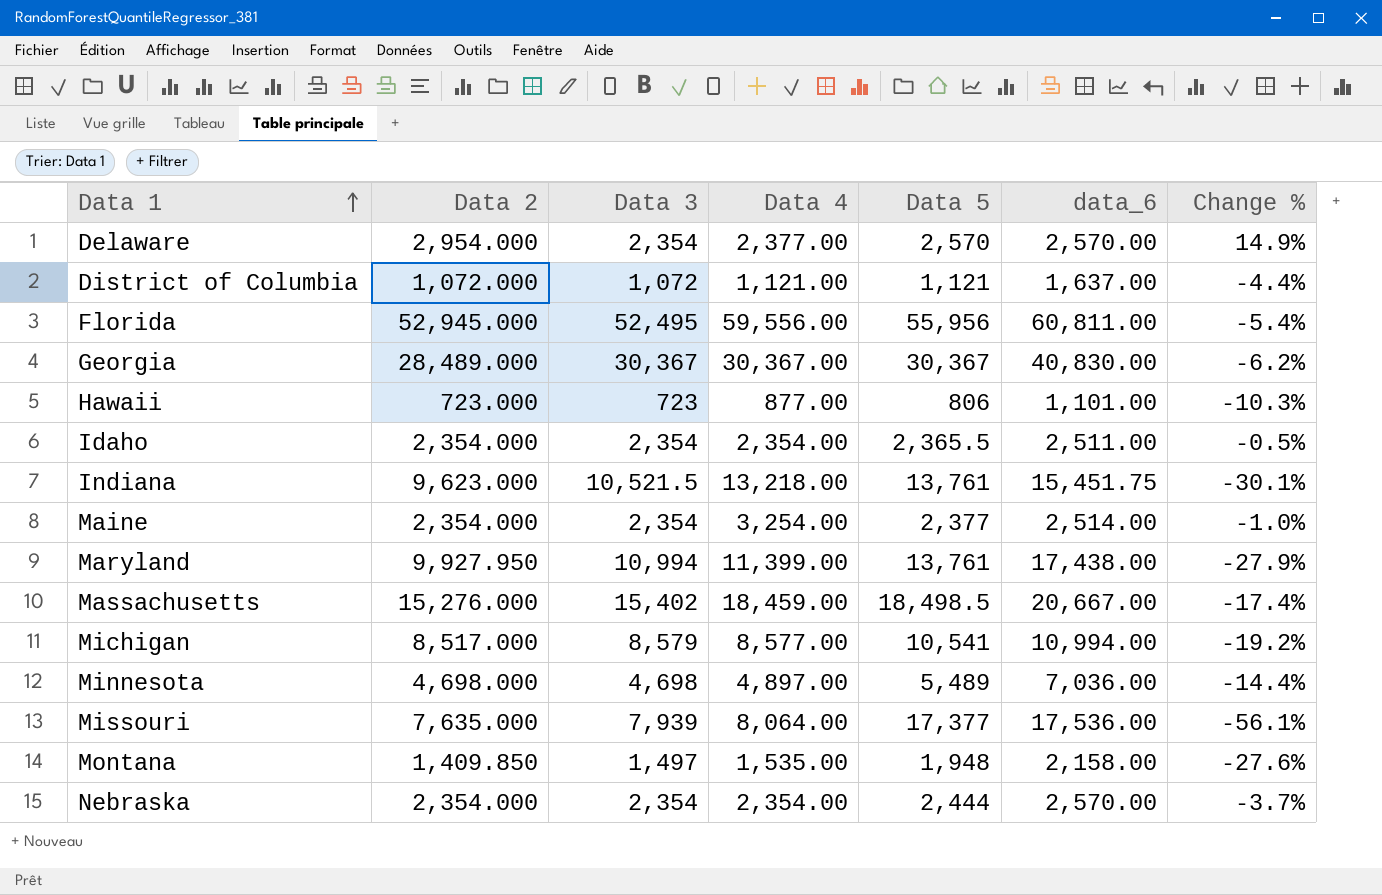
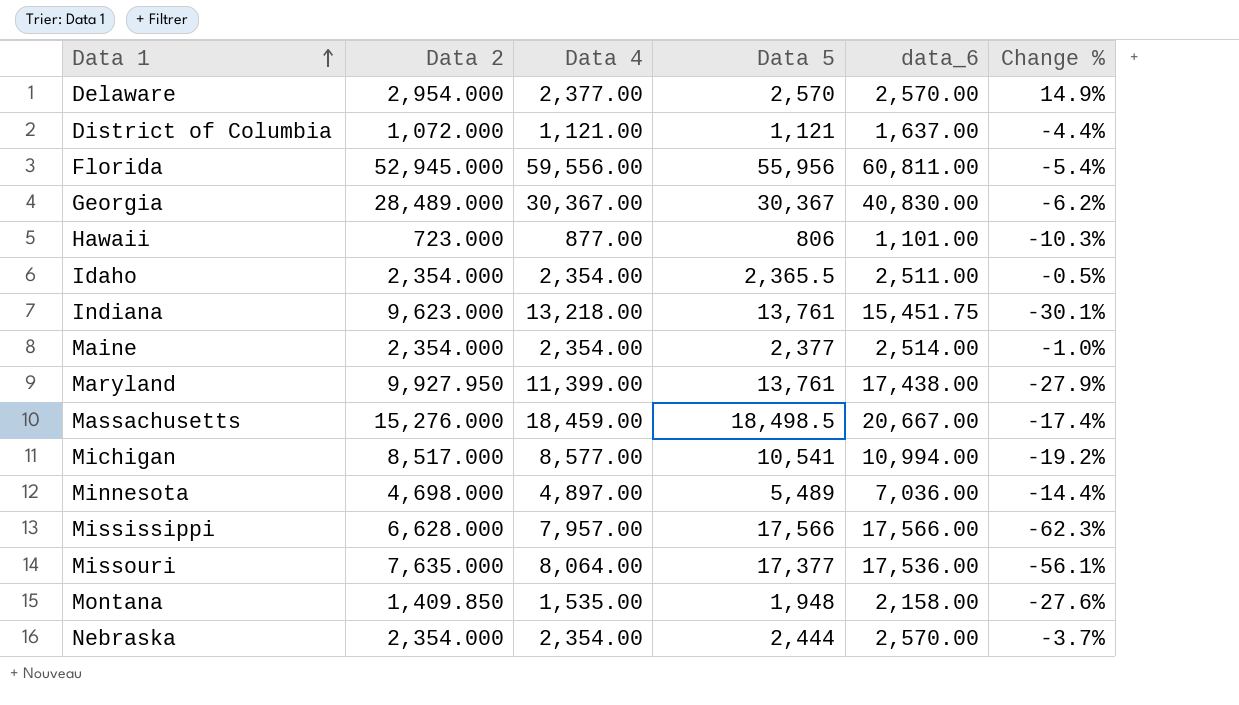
column Data 3 | position: 3 -> none
Maine | Data 4: 3,254.00 -> 2,354.00
row Mississippi: none -> 6,628.000 | 7,957.00 | 17,566 | 17,566.00 | -62.3%

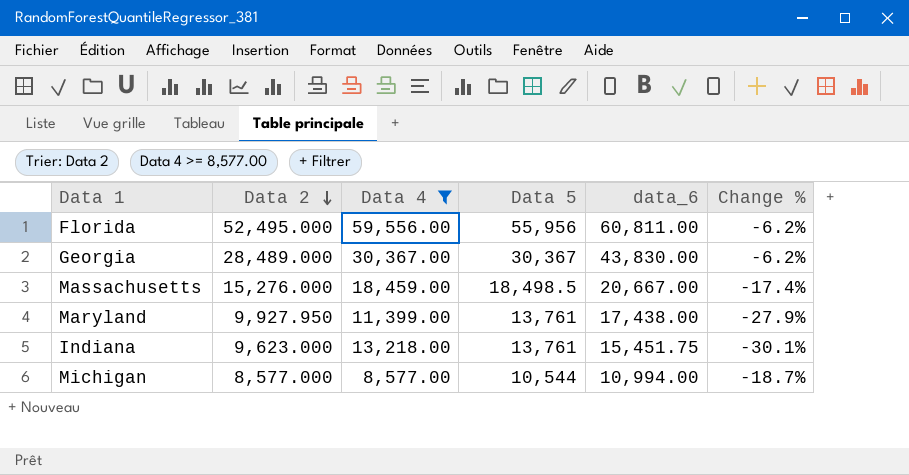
filter: none -> Data 4 >= 8,577.00
row order: Data 1 ascending -> Data 2 descending
Florida | Data 2: 52,945.000 -> 52,495.000
Florida | Change %: -5.4% -> -6.2%
Georgia | data_6: 40,830.00 -> 43,830.00
Michigan | Data 2: 8,517.000 -> 8,577.000
Michigan | Data 5: 10,541 -> 10,544
Michigan | Change %: -19.2% -> -18.7%

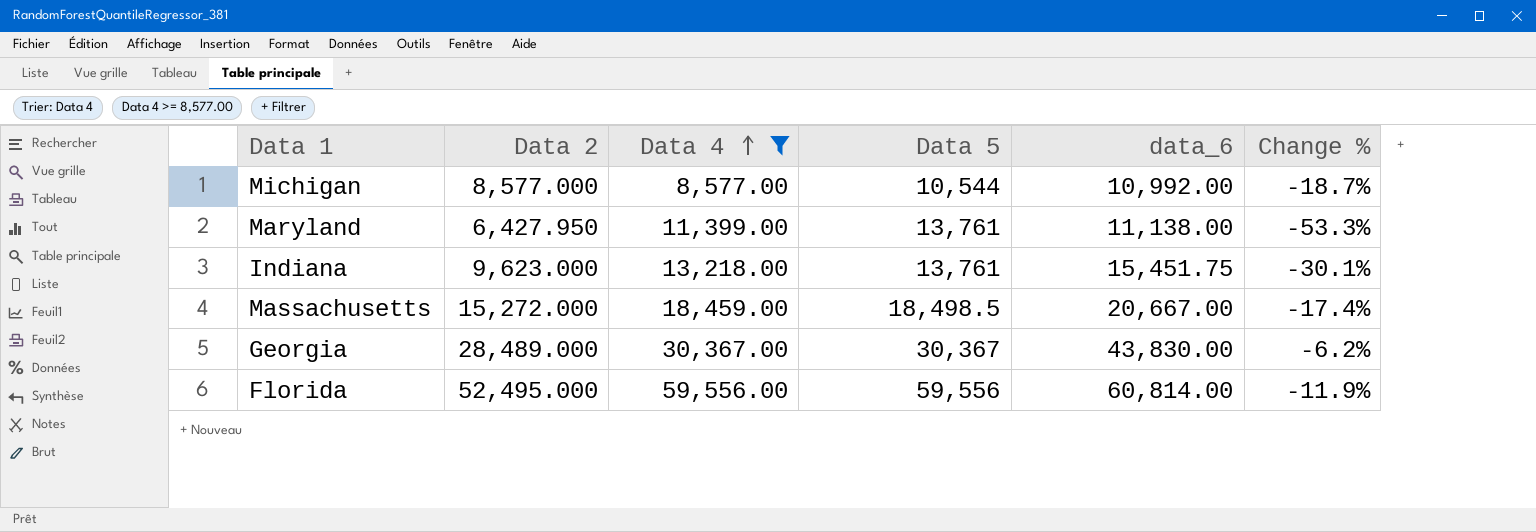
row order: Data 2 descending -> Data 4 ascending
Michigan | data_6: 10,994.00 -> 10,992.00
Maryland | Data 2: 9,927.950 -> 6,427.950
Maryland | data_6: 17,438.00 -> 11,138.00
Maryland | Change %: -27.9% -> -53.3%
Massachusetts | Data 2: 15,276.000 -> 15,272.000
Florida | Data 5: 55,956 -> 59,556
Florida | data_6: 60,811.00 -> 60,814.00
Florida | Change %: -6.2% -> -11.9%

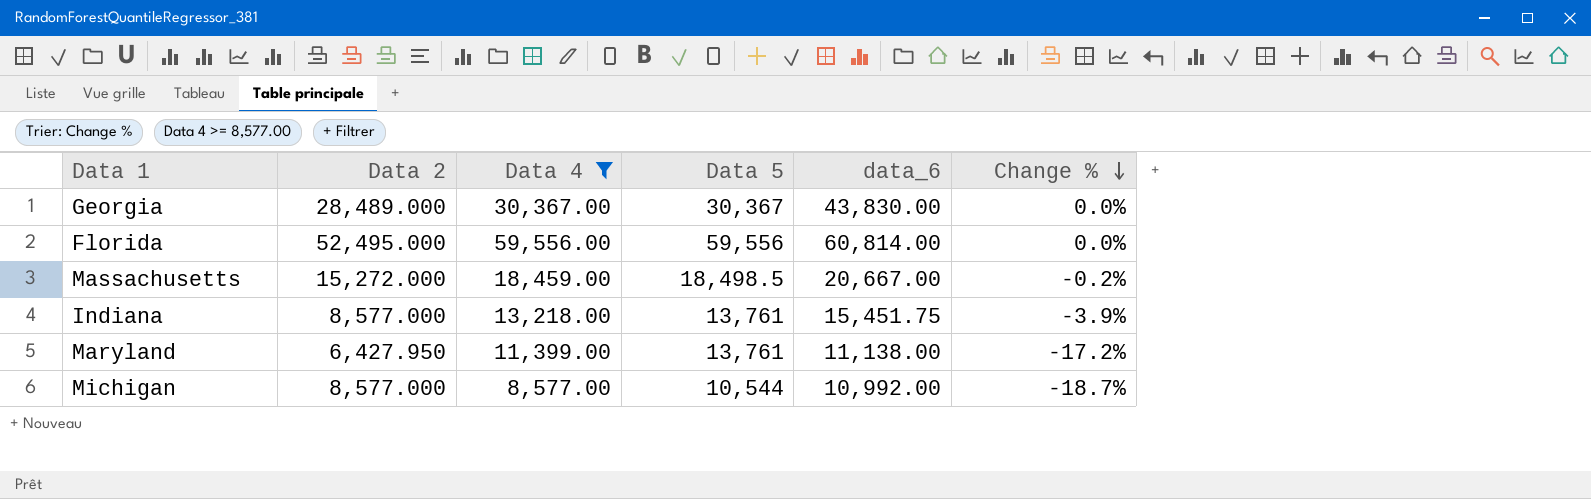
row order: Data 4 ascending -> Change % descending
column Change % | formula: ([Data 2] - [Data 5]) / [Data 5] -> ([Data 4] - [Data 5]) / [Data 5]
Indiana | Data 2: 9,623.000 -> 8,577.000

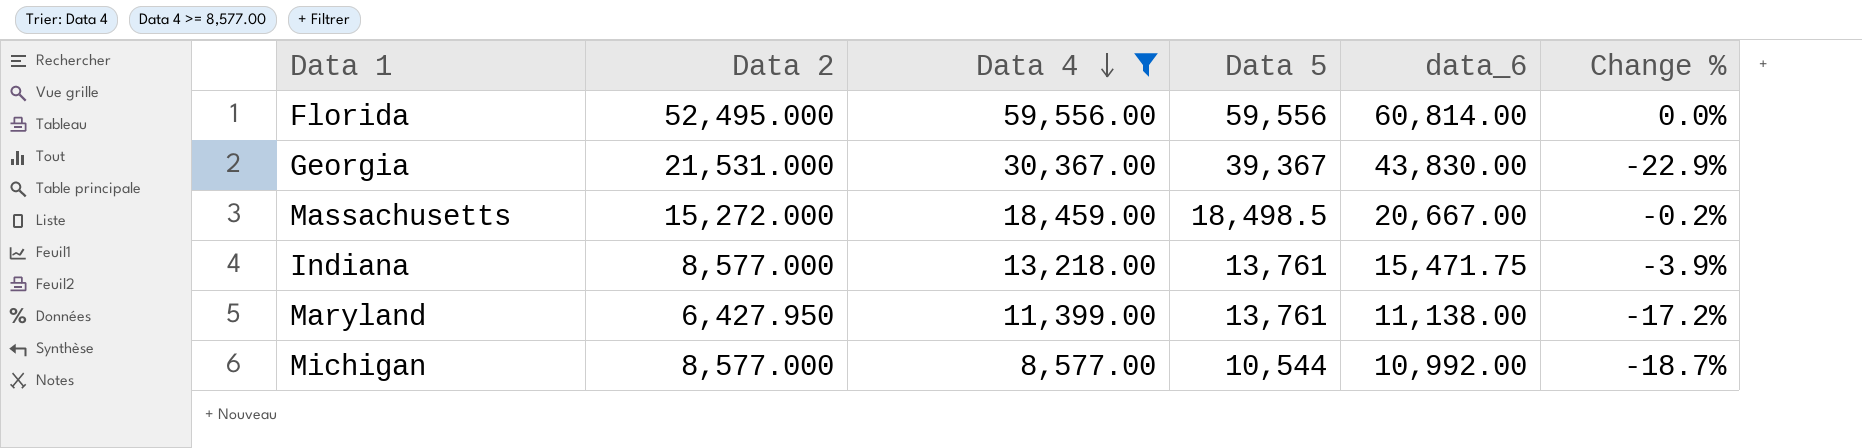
row order: Change % descending -> Data 4 descending
Georgia | Data 2: 28,489.000 -> 21,531.000
Georgia | Data 5: 30,367 -> 39,367
Georgia | Change %: 0.0% -> -22.9%
Indiana | data_6: 15,451.75 -> 15,471.75

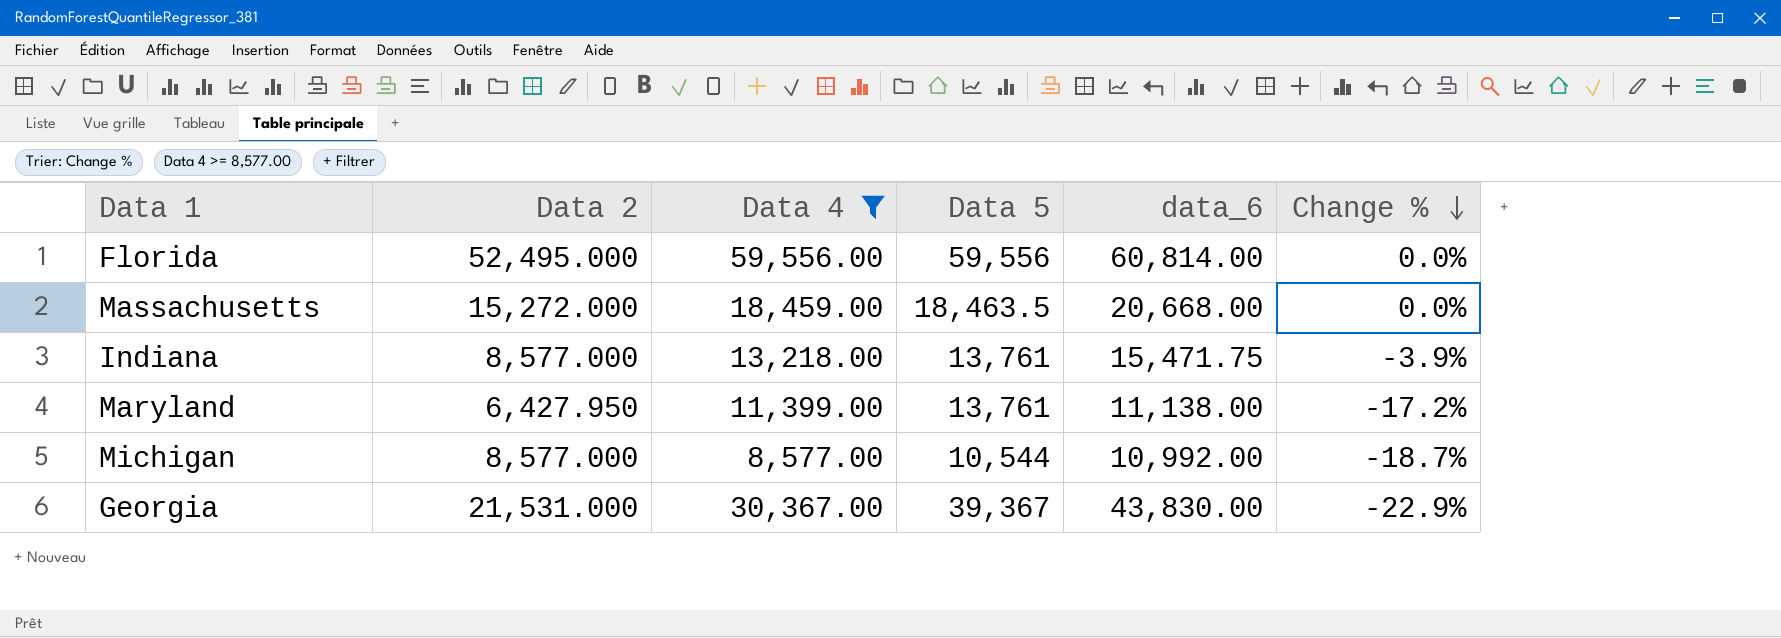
row order: Data 4 descending -> Change % descending
Massachusetts | Data 5: 18,498.5 -> 18,463.5
Massachusetts | data_6: 20,667.00 -> 20,668.00
Massachusetts | Change %: -0.2% -> 0.0%

